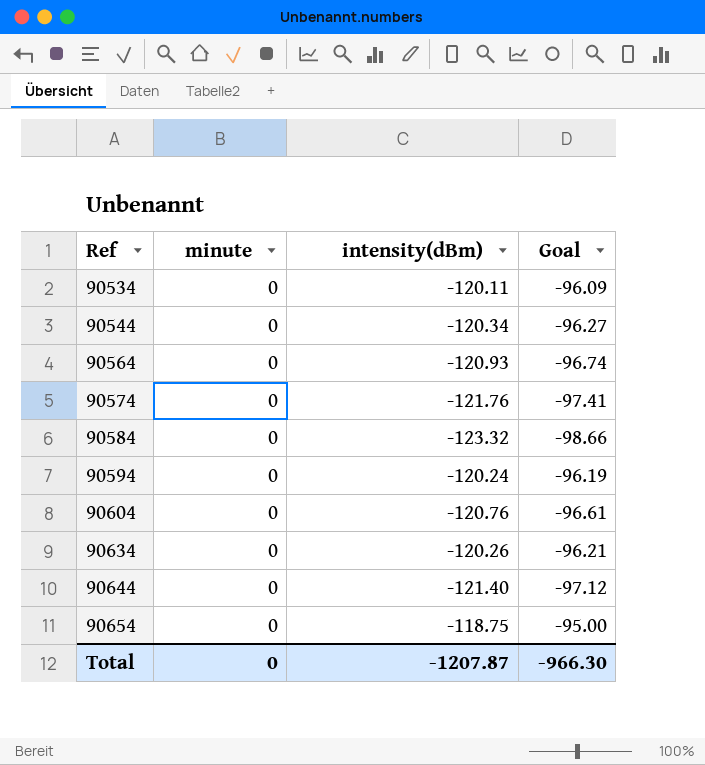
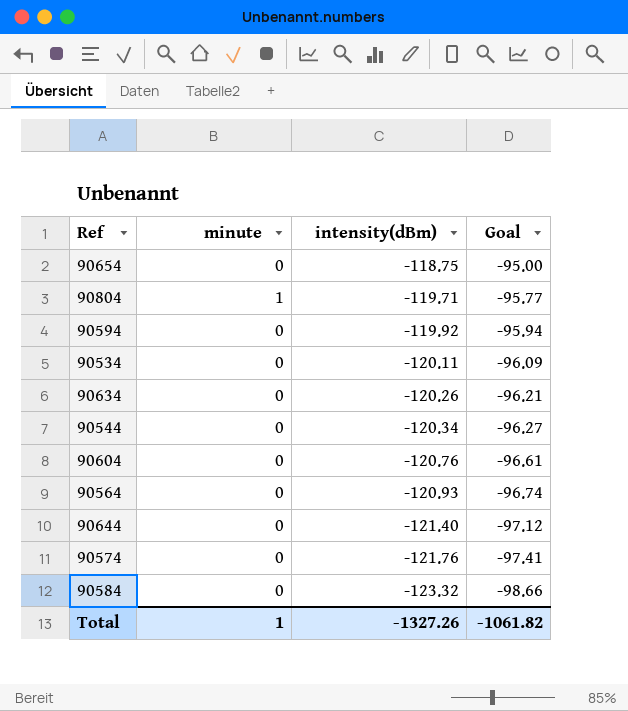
row order: Ref ascending -> intensity(dBm) descending
row 90804: none -> 1 | -119.71 | -95.77
90594 | intensity(dBm): -120.24 -> -119.92
90594 | Goal: -96.19 -> -95.94
Total | minute: 0 -> 1
Total | intensity(dBm): -1207.87 -> -1327.26
Total | Goal: -966.30 -> -1061.82

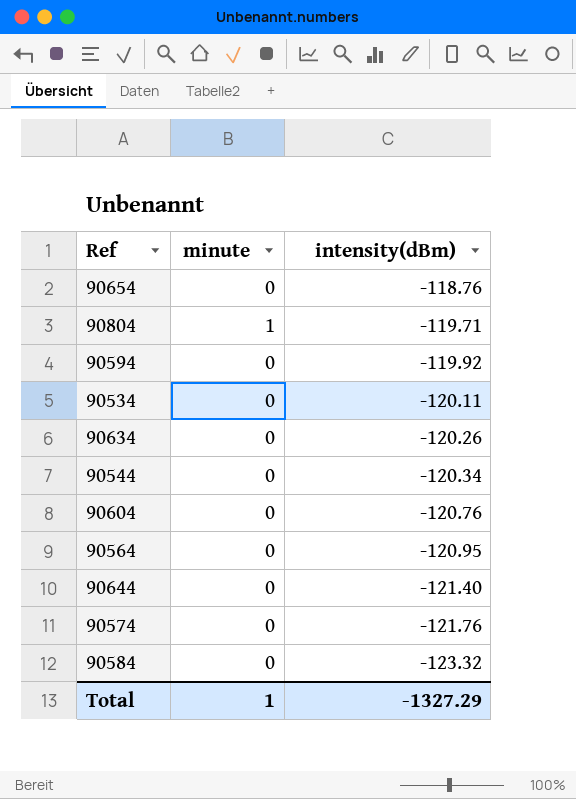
column Goal | formula: [intensity(dBm)] * 0.8 -> none
90654 | intensity(dBm): -118.75 -> -118.76
90564 | intensity(dBm): -120.93 -> -120.95
Total | intensity(dBm): -1327.26 -> -1327.29

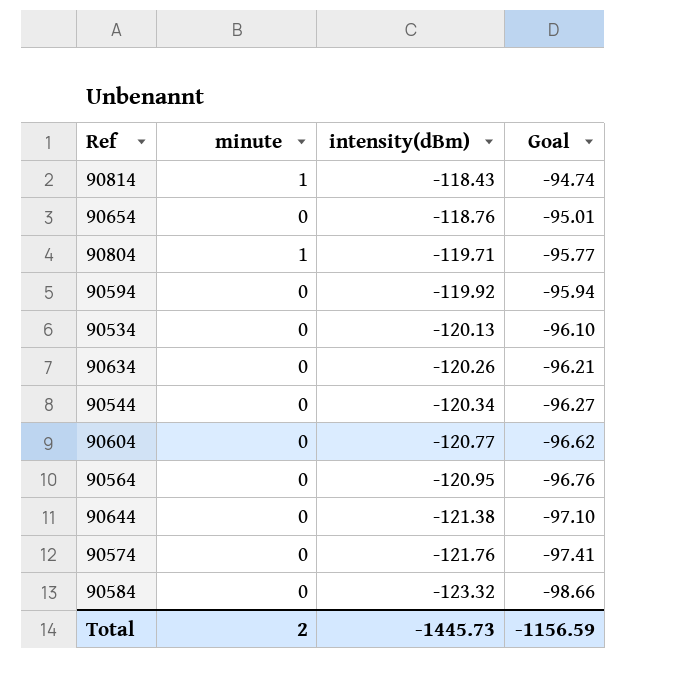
column Goal | formula: none -> [intensity(dBm)] * 0.8
row 90814: none -> 1 | -118.43 | -94.74
90534 | intensity(dBm): -120.11 -> -120.13
90604 | intensity(dBm): -120.76 -> -120.77
90644 | intensity(dBm): -121.40 -> -121.38
Total | minute: 1 -> 2
Total | intensity(dBm): -1327.29 -> -1445.73

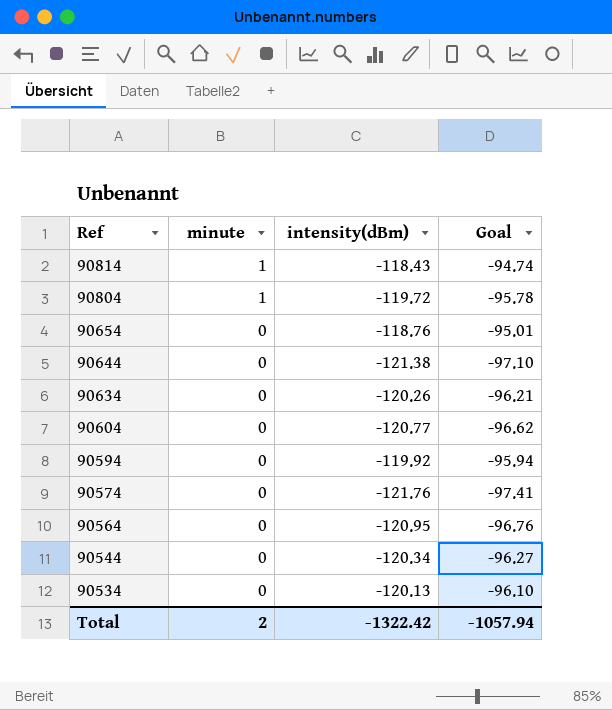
row order: intensity(dBm) descending -> Ref descending
row 90584: 0 | -123.32 | -98.66 -> none
90804 | intensity(dBm): -119.71 -> -119.72
90804 | Goal: -95.77 -> -95.78
Total | intensity(dBm): -1445.73 -> -1322.42
Total | Goal: -1156.59 -> -1057.94

